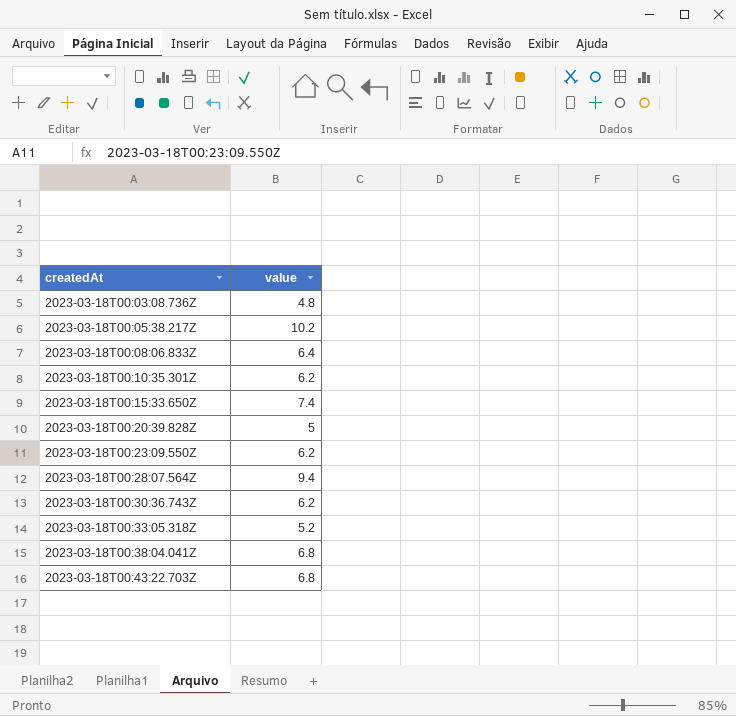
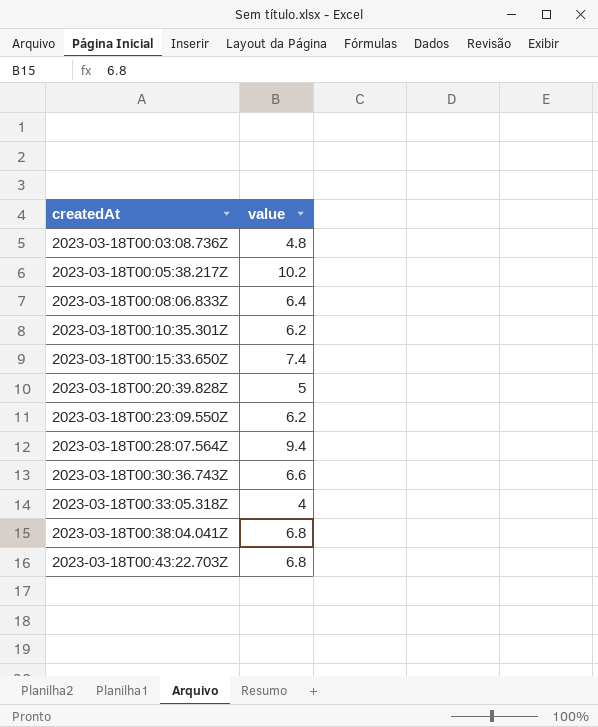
2023-03-18T00:30:36.743Z | value: 6.2 -> 6.6
2023-03-18T00:33:05.318Z | value: 5.2 -> 4

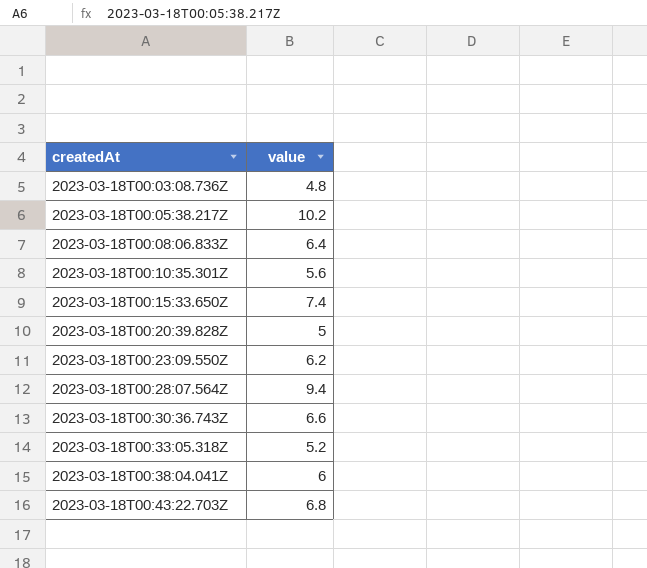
2023-03-18T00:10:35.301Z | value: 6.2 -> 5.6
2023-03-18T00:33:05.318Z | value: 4 -> 5.2
2023-03-18T00:38:04.041Z | value: 6.8 -> 6

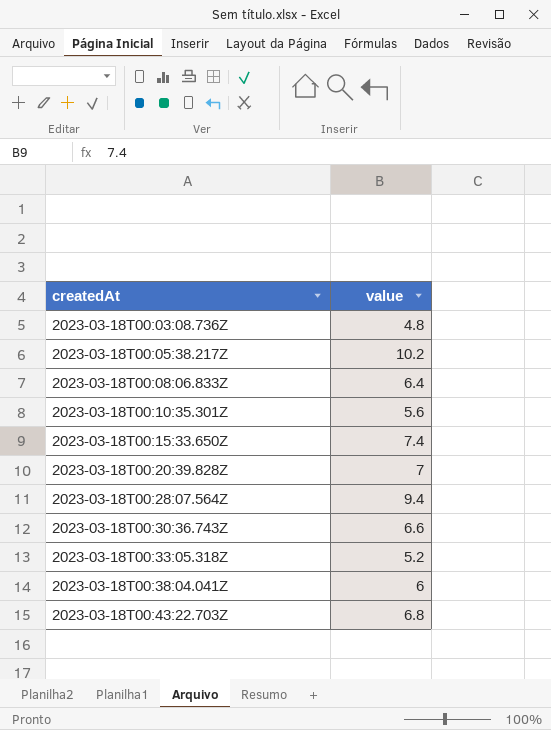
row 2023-03-18T00:23:09.550Z: 6.2 -> none
2023-03-18T00:20:39.828Z | value: 5 -> 7

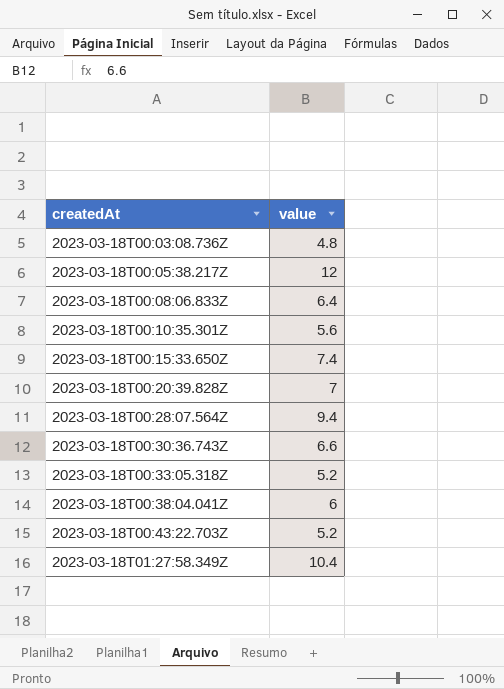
2023-03-18T00:05:38.217Z | value: 10.2 -> 12
2023-03-18T00:43:22.703Z | value: 6.8 -> 5.2
row 2023-03-18T01:27:58.349Z: none -> 10.4

